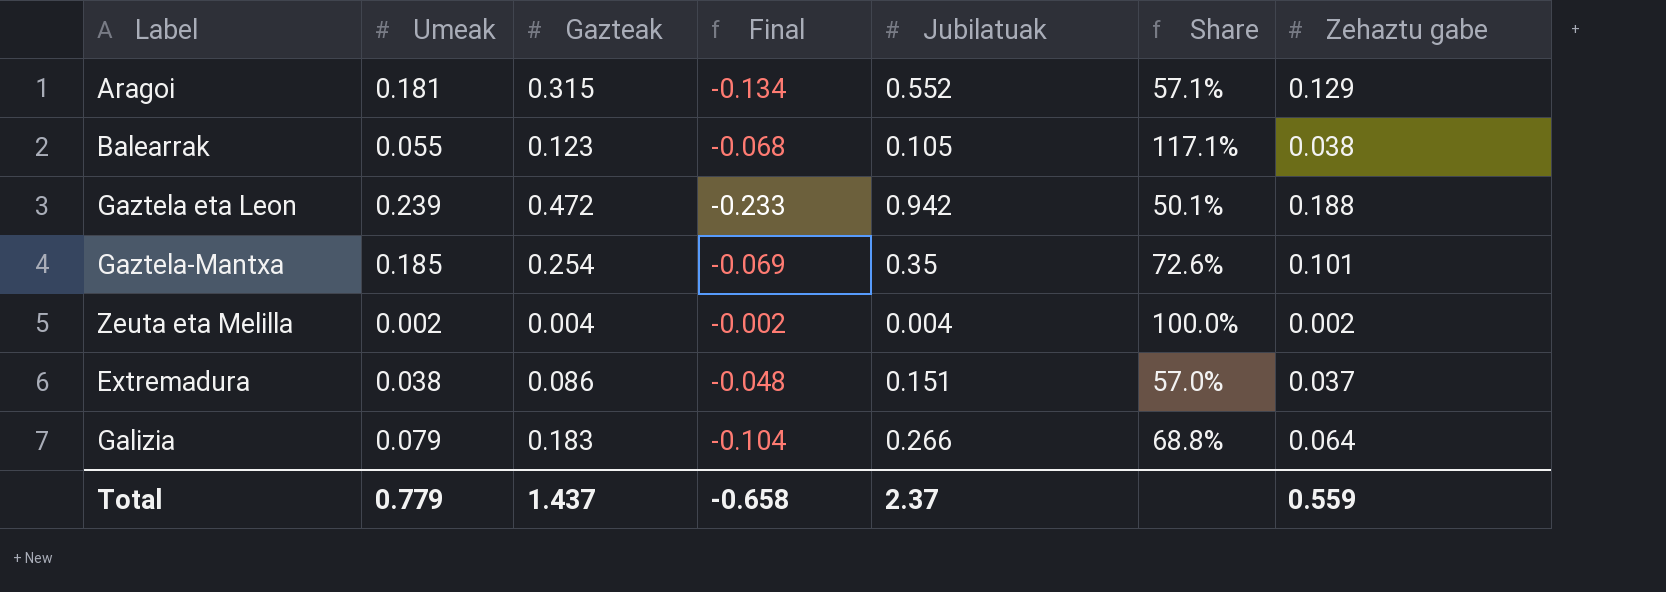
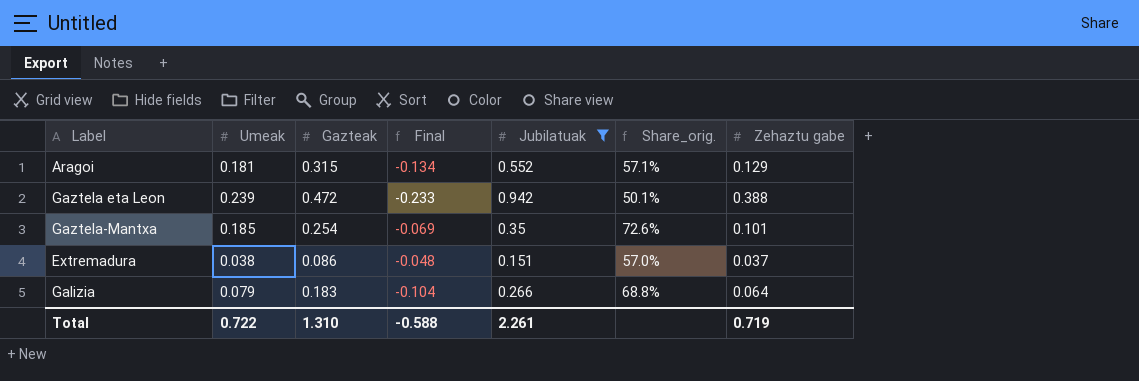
filter: none -> Jubilatuak >= 0.151
column name: Share -> Share_orig.
Gaztela eta Leon | Zehaztu gabe: 0.188 -> 0.388
Total | Umeak: 0.779 -> 0.722
Total | Gazteak: 1.437 -> 1.310
Total | Final: -0.658 -> -0.588
Total | Jubilatuak: 2.37 -> 2.261
Total | Zehaztu gabe: 0.559 -> 0.719

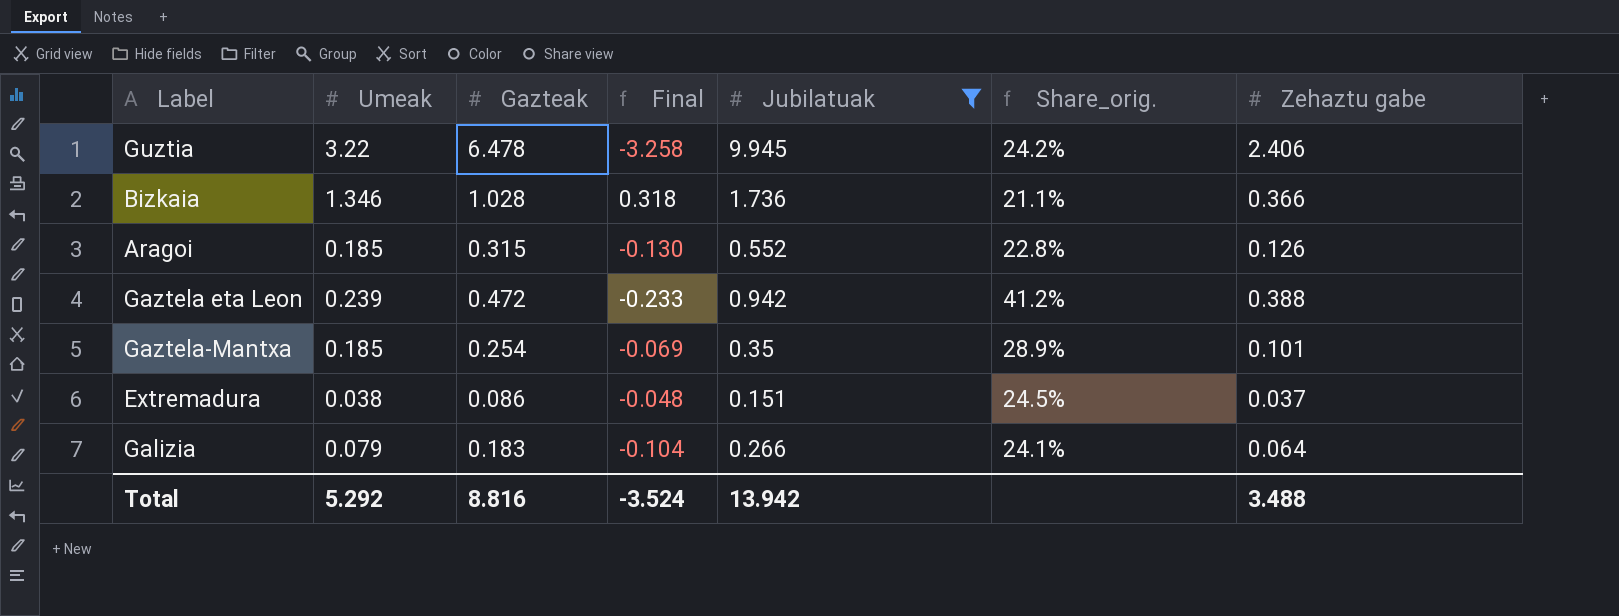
column Share_orig. | formula: [Gazteak] / [Jubilatuak] -> [Zehaztu gabe] / [Jubilatuak]
row Guztia: none -> 3.22 | 6.478 | -3.258 | 9.945 | 24.2% | 2.406
row Bizkaia: none -> 1.346 | 1.028 | 0.318 | 1.736 | 21.1% | 0.366
Aragoi | Umeak: 0.181 -> 0.185
Aragoi | Final: -0.134 -> -0.130
Aragoi | Zehaztu gabe: 0.129 -> 0.126
Total | Umeak: 0.722 -> 5.292
Total | Gazteak: 1.310 -> 8.816
Total | Final: -0.588 -> -3.524
Total | Jubilatuak: 2.261 -> 13.942
Total | Zehaztu gabe: 0.719 -> 3.488

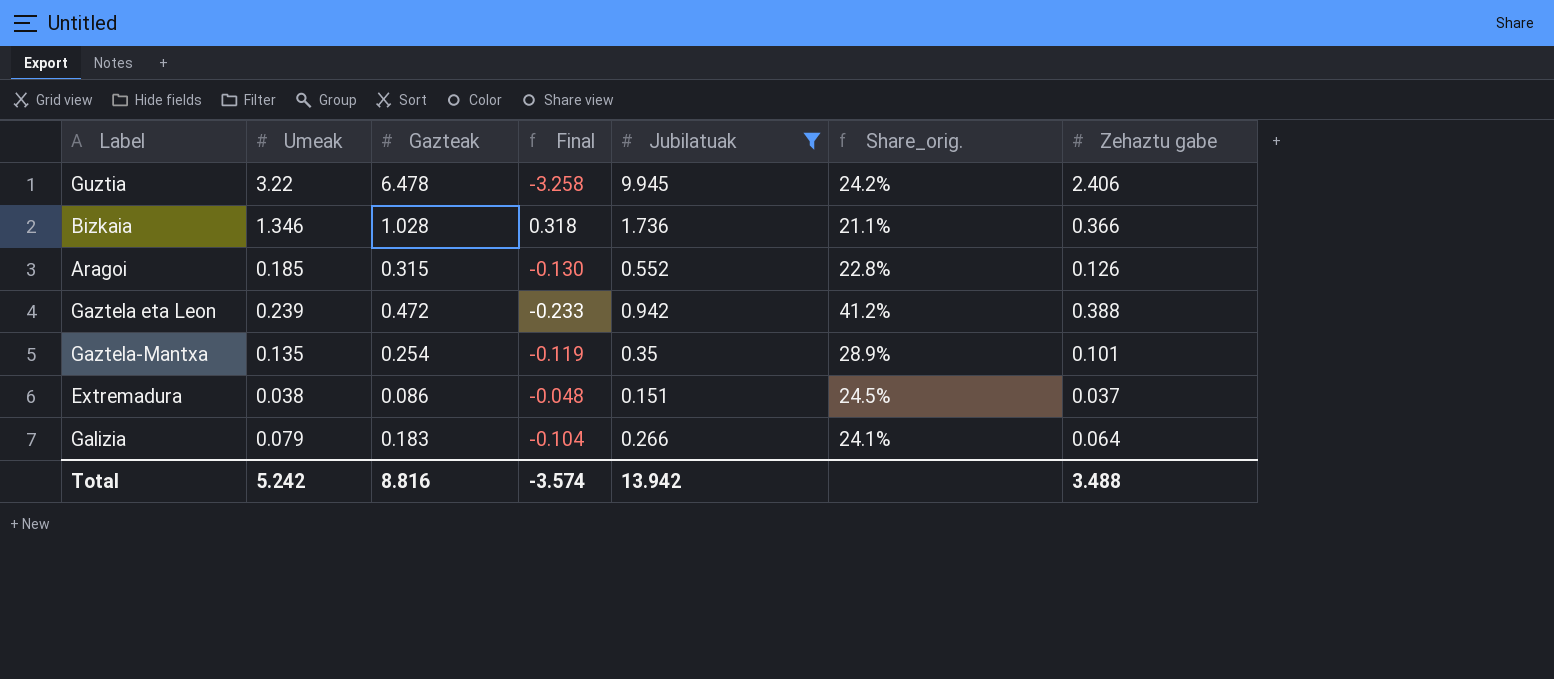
Gaztela-Mantxa | Umeak: 0.185 -> 0.135
Gaztela-Mantxa | Final: -0.069 -> -0.119
Total | Umeak: 5.292 -> 5.242
Total | Final: -3.524 -> -3.574

